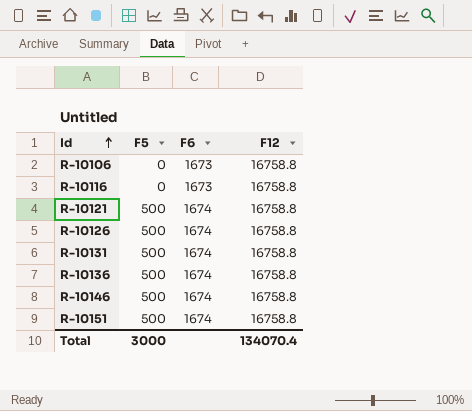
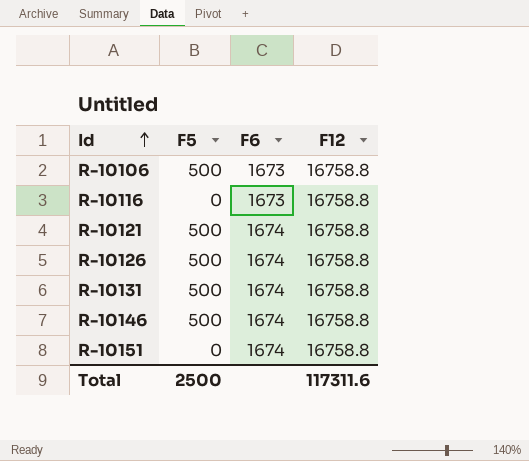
row R-10136: 500 | 1674 | 16758.8 -> none
R-10106 | F5: 0 -> 500
R-10151 | F5: 500 -> 0
Total | F5: 3000 -> 2500
Total | F12: 134070.4 -> 117311.6

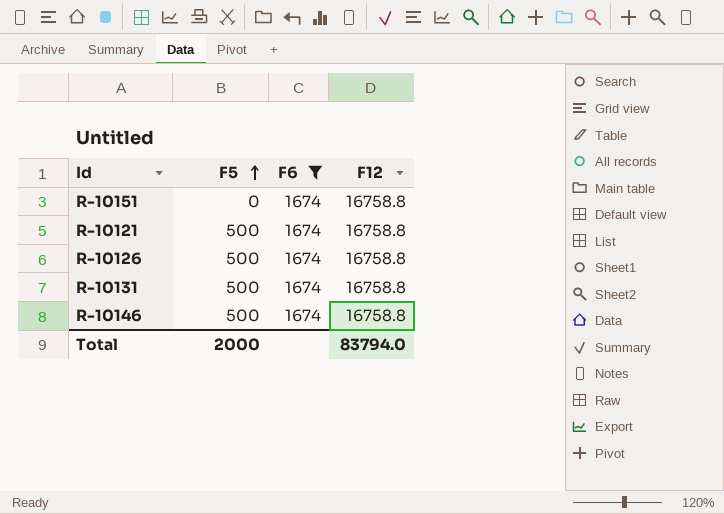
filter: none -> F6 = 1674
row order: Id ascending -> F5 ascending
Total | F5: 2500 -> 2000
Total | F12: 117311.6 -> 83794.0

